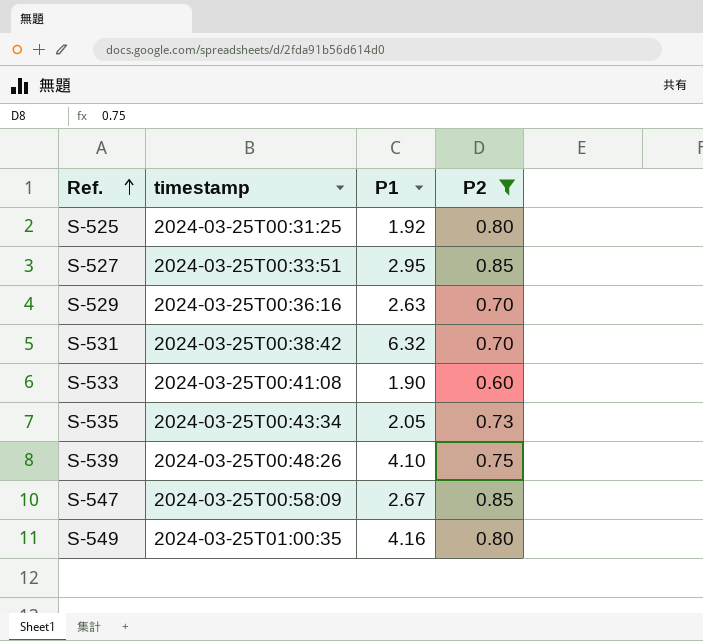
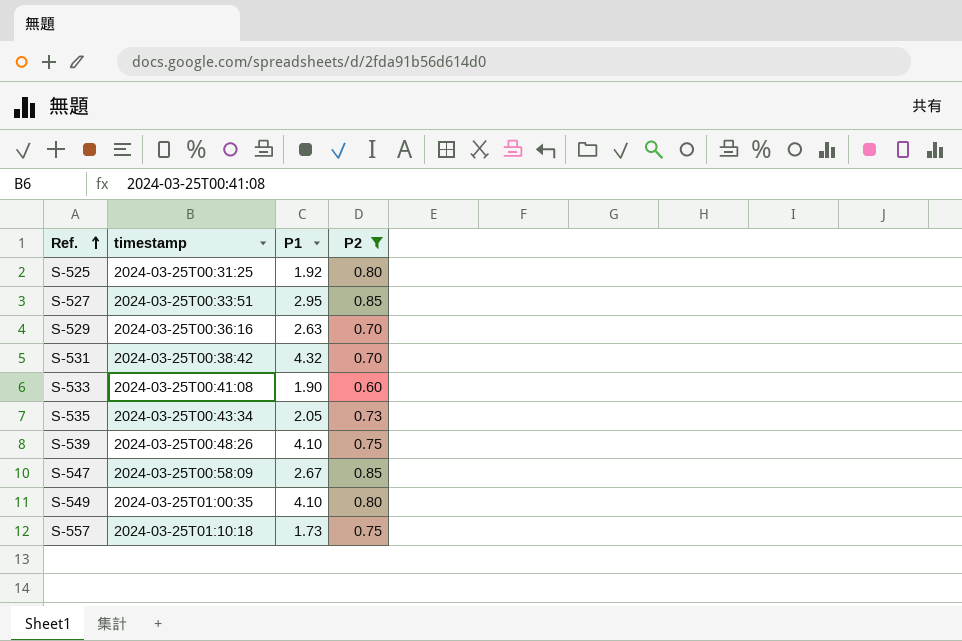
S-531 | P1: 6.32 -> 4.32
S-549 | P1: 4.16 -> 4.10
row S-557: none -> 2024-03-25T01:10:18 | 1.73 | 0.75

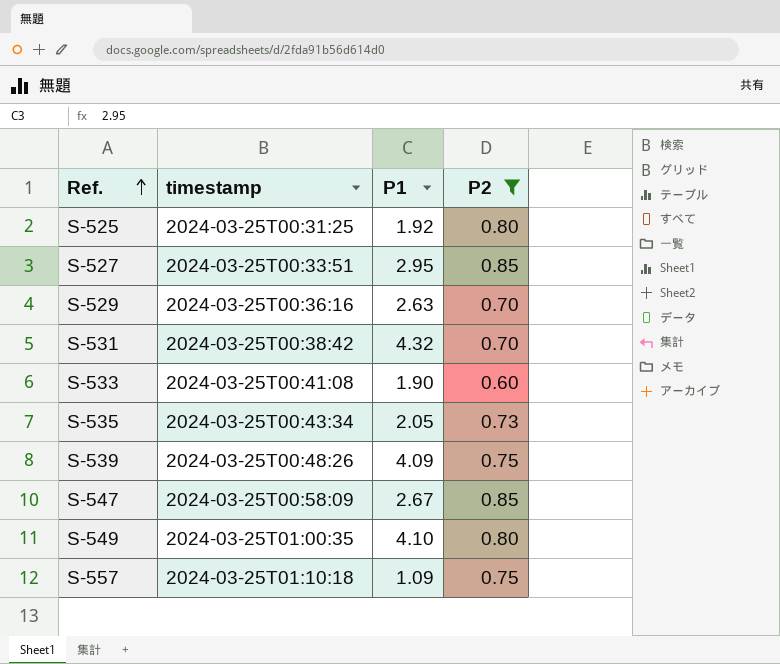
S-539 | P1: 4.10 -> 4.09
S-557 | P1: 1.73 -> 1.09

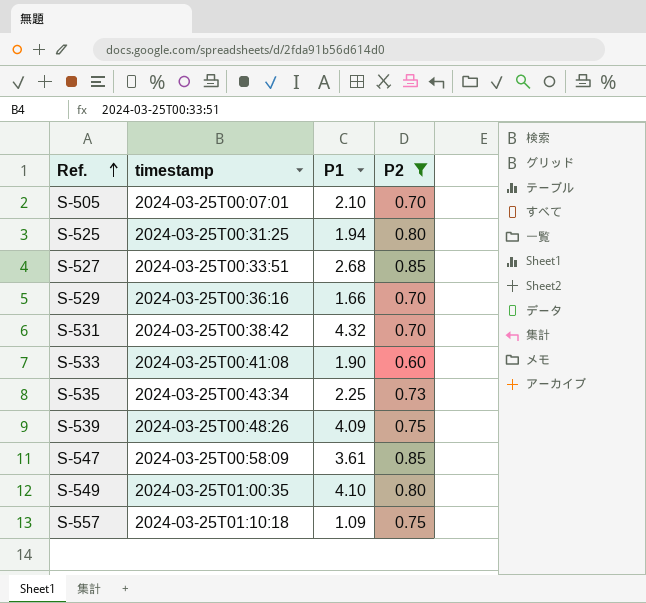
row S-505: none -> 2024-03-25T00:07:01 | 2.10 | 0.70
S-525 | P1: 1.92 -> 1.94
S-527 | P1: 2.95 -> 2.68
S-529 | P1: 2.63 -> 1.66
S-535 | P1: 2.05 -> 2.25
S-547 | P1: 2.67 -> 3.61

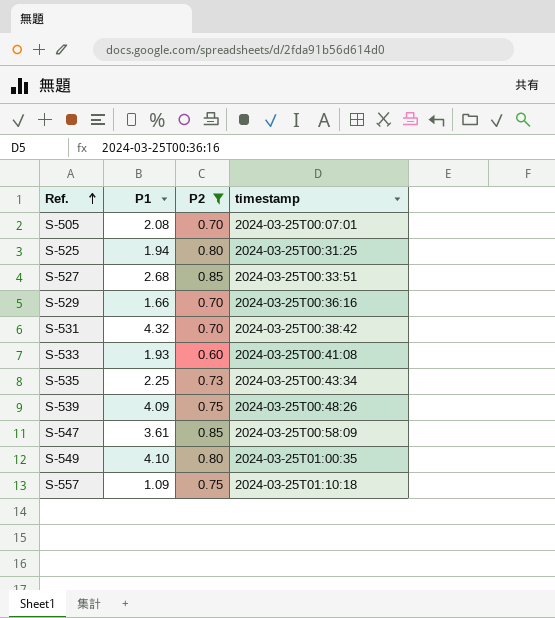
column timestamp | position: 2 -> 4
S-505 | P1: 2.10 -> 2.08
S-533 | P1: 1.90 -> 1.93

